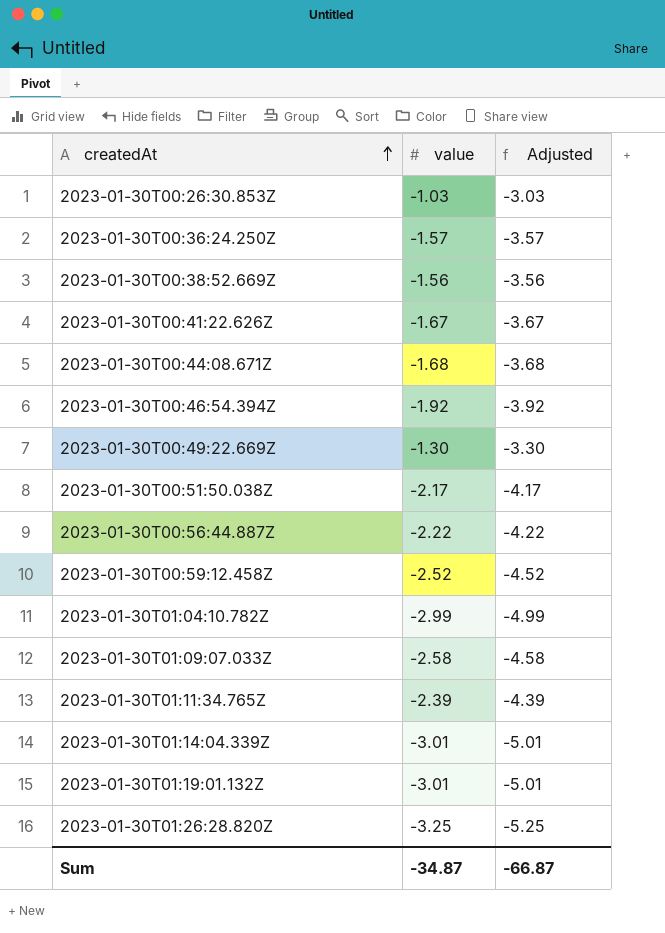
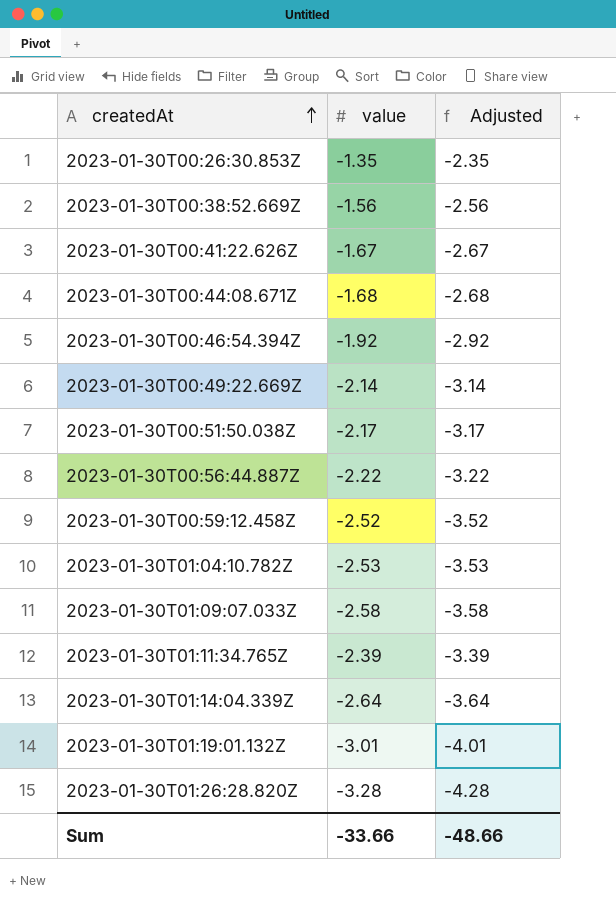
column Adjusted | formula: [value] - 2 -> [value] - 1
row 2023-01-30T00:36:24.250Z: -1.57 | -3.57 -> none
2023-01-30T00:26:30.853Z | value: -1.03 -> -1.35
2023-01-30T00:49:22.669Z | value: -1.30 -> -2.14
2023-01-30T01:04:10.782Z | value: -2.99 -> -2.53
2023-01-30T01:14:04.339Z | value: -3.01 -> -2.64
2023-01-30T01:26:28.820Z | value: -3.25 -> -3.28
Sum | value: -34.87 -> -33.66
Sum | Adjusted: -66.87 -> -48.66

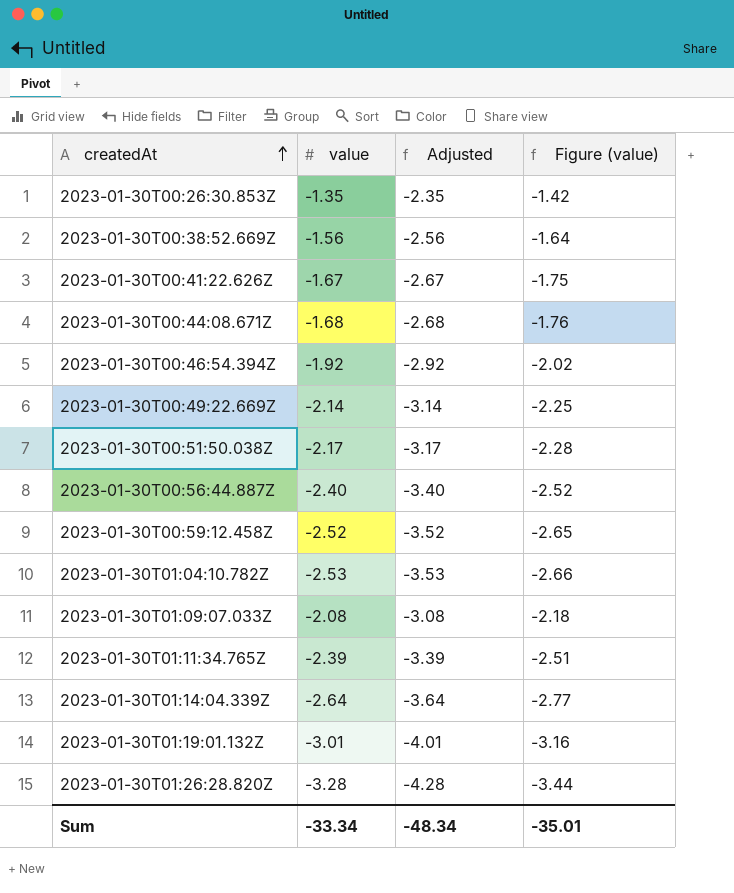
column Figure (value) | formula: none -> [value] * 1.05
2023-01-30T00:56:44.887Z | value: -2.22 -> -2.40
2023-01-30T00:56:44.887Z | Adjusted: -3.22 -> -3.40
2023-01-30T01:09:07.033Z | value: -2.58 -> -2.08
2023-01-30T01:09:07.033Z | Adjusted: -3.58 -> -3.08
Sum | value: -33.66 -> -33.34
Sum | Adjusted: -48.66 -> -48.34

